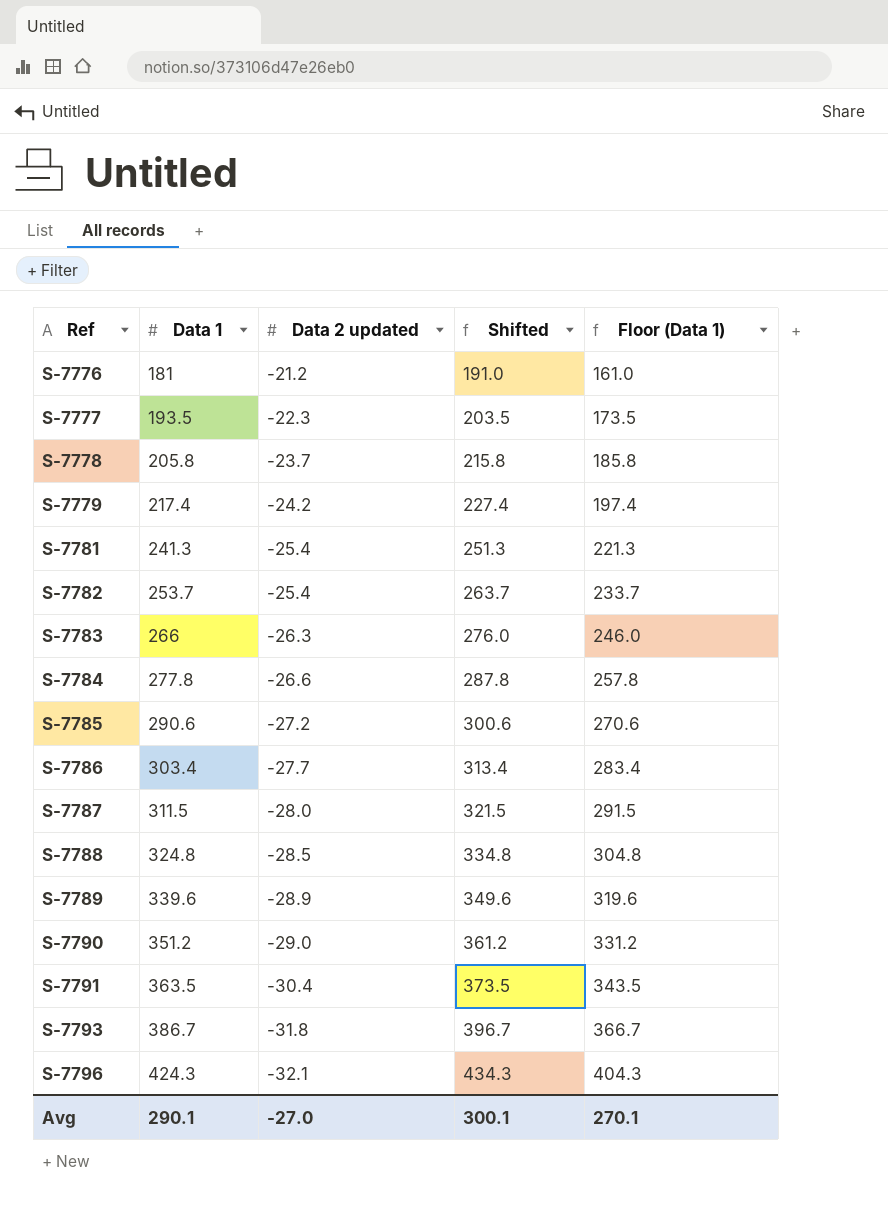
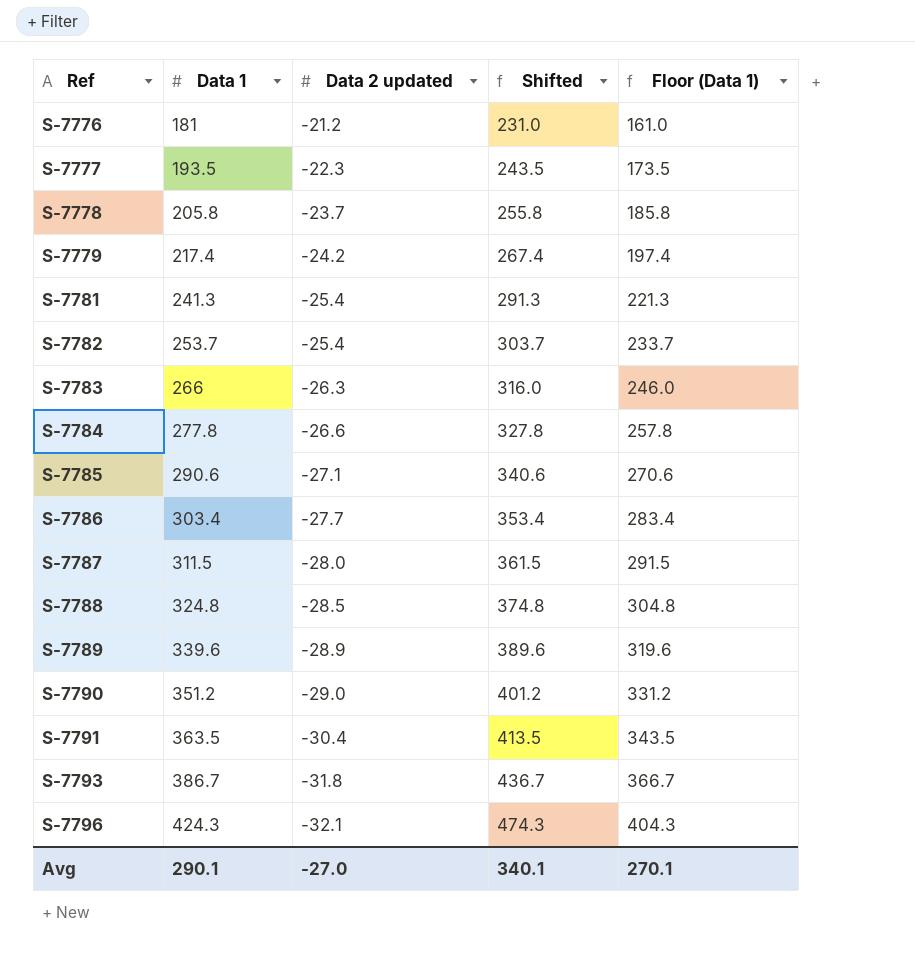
column Shifted | formula: [Data 1] + 10 -> [Data 1] + 50
S-7785 | Data 2 updated: -27.2 -> -27.1
Avg | Shifted: 300.1 -> 340.1

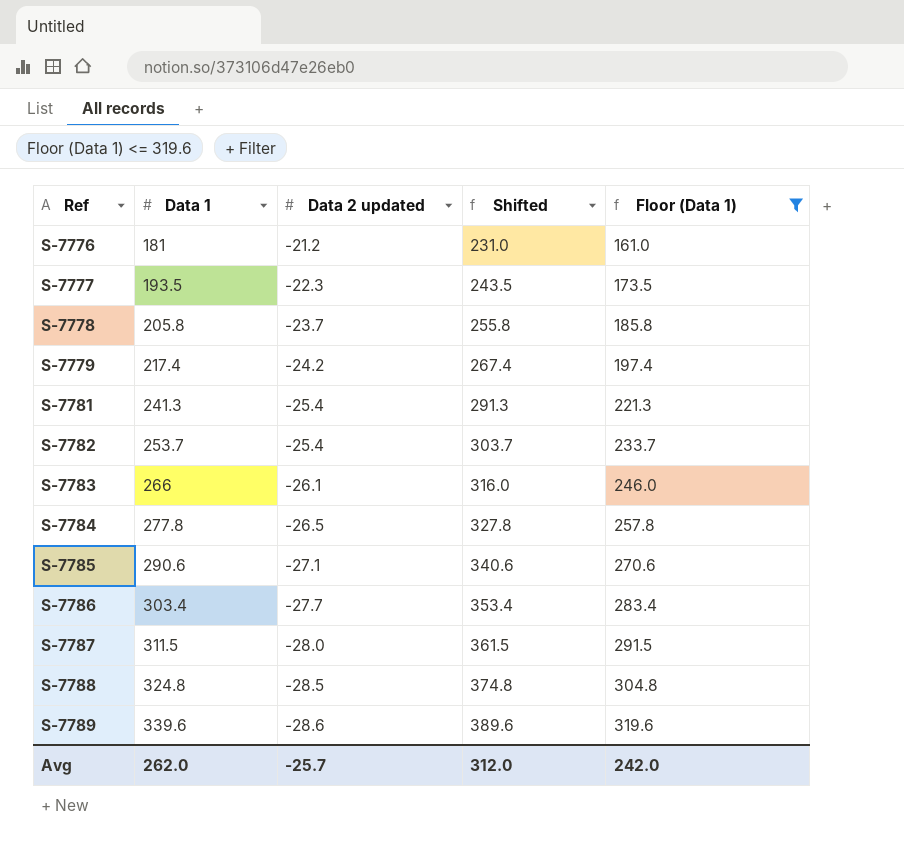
filter: none -> Floor (Data 1) <= 319.6
S-7783 | Data 2 updated: -26.3 -> -26.1
S-7784 | Data 2 updated: -26.6 -> -26.5
S-7789 | Data 2 updated: -28.9 -> -28.6
Avg | Data 1: 290.1 -> 262.0
Avg | Data 2 updated: -27.0 -> -25.7
Avg | Shifted: 340.1 -> 312.0
Avg | Floor (Data 1): 270.1 -> 242.0

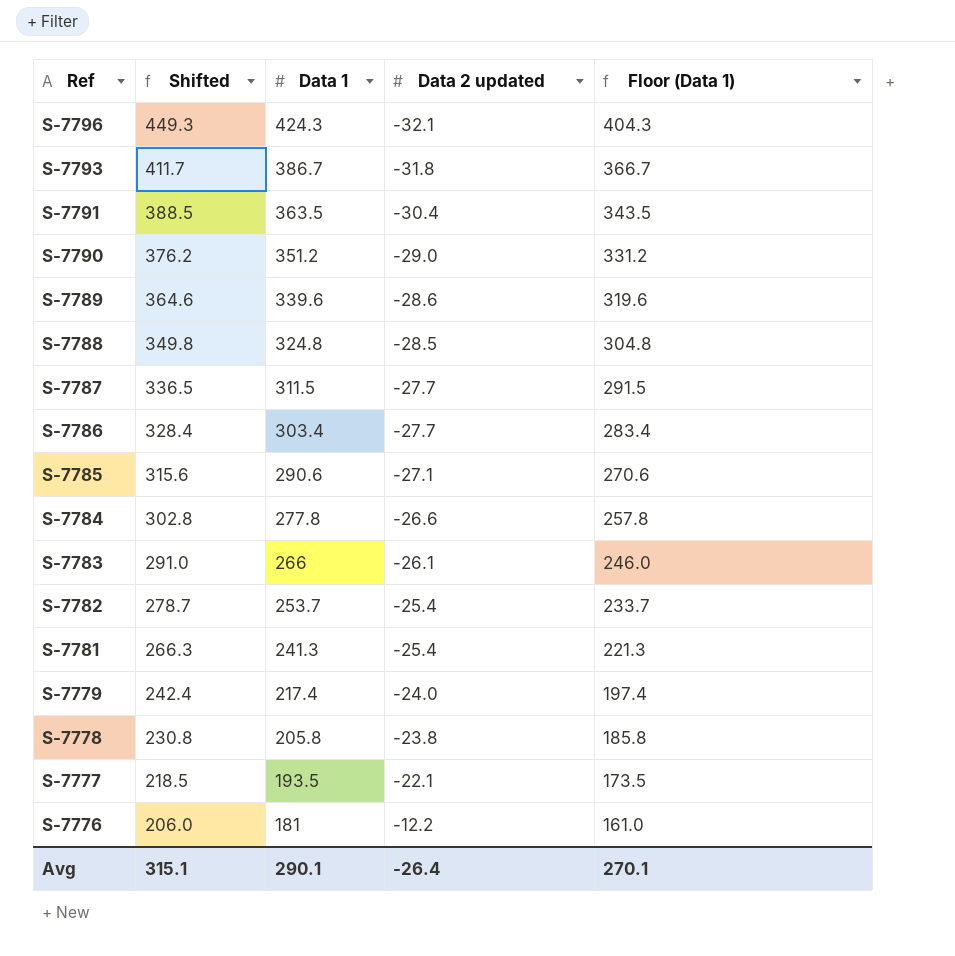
filter: Floor (Data 1) <= 319.6 -> none
row order: Ref ascending -> Ref descending
column Shifted | formula: [Data 1] + 50 -> [Data 1] + 25
column Shifted | position: 4 -> 2
S-7787 | Data 2 updated: -28.0 -> -27.7
S-7784 | Data 2 updated: -26.5 -> -26.6
S-7779 | Data 2 updated: -24.2 -> -24.0
S-7778 | Data 2 updated: -23.7 -> -23.8
S-7777 | Data 2 updated: -22.3 -> -22.1
S-7776 | Data 2 updated: -21.2 -> -12.2
Avg | Shifted: 312.0 -> 315.1
Avg | Data 1: 262.0 -> 290.1
Avg | Data 2 updated: -25.7 -> -26.4
Avg | Floor (Data 1): 242.0 -> 270.1

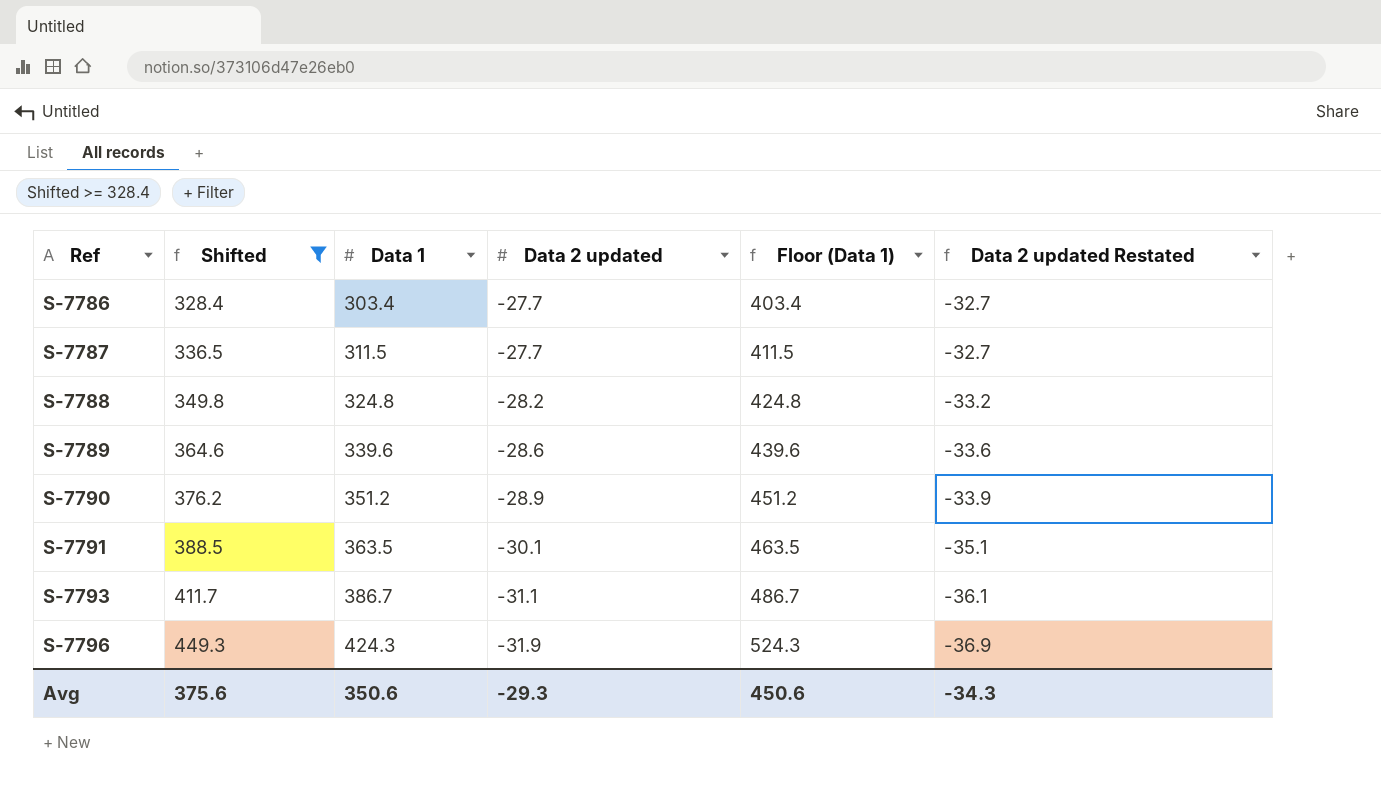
filter: none -> Shifted >= 328.4
row order: Ref descending -> Ref ascending
column Floor (Data 1) | formula: [Data 1] - 20 -> [Data 1] + 100
column Data 2 updated Restated | formula: none -> [Data 2 updated] - 5
S-7788 | Data 2 updated: -28.5 -> -28.2
S-7790 | Data 2 updated: -29.0 -> -28.9
S-7791 | Data 2 updated: -30.4 -> -30.1
S-7793 | Data 2 updated: -31.8 -> -31.1
S-7796 | Data 2 updated: -32.1 -> -31.9
Avg | Shifted: 315.1 -> 375.6
Avg | Data 1: 290.1 -> 350.6
Avg | Data 2 updated: -26.4 -> -29.3
Avg | Floor (Data 1): 270.1 -> 450.6

